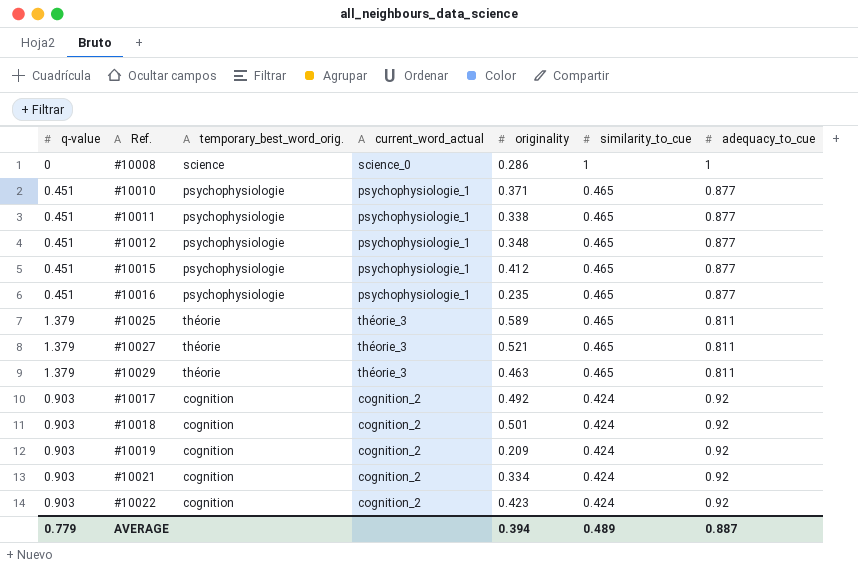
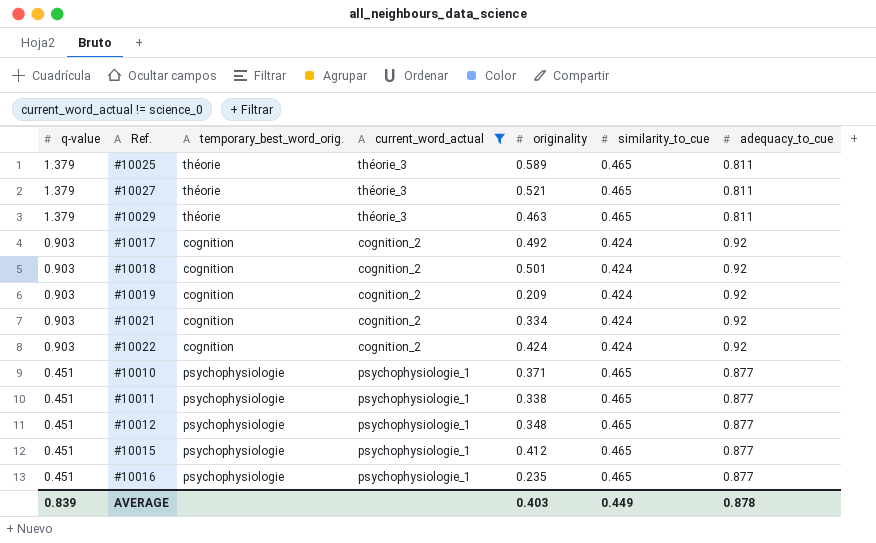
filter: none -> current_word_actual != science_0
row order: similarity_to_cue descending -> q-value descending
#10022 | originality: 0.423 -> 0.424
AVERAGE | q-value: 0.779 -> 0.839
AVERAGE | originality: 0.394 -> 0.403
AVERAGE | similarity_to_cue: 0.489 -> 0.449
AVERAGE | adequacy_to_cue: 0.887 -> 0.878

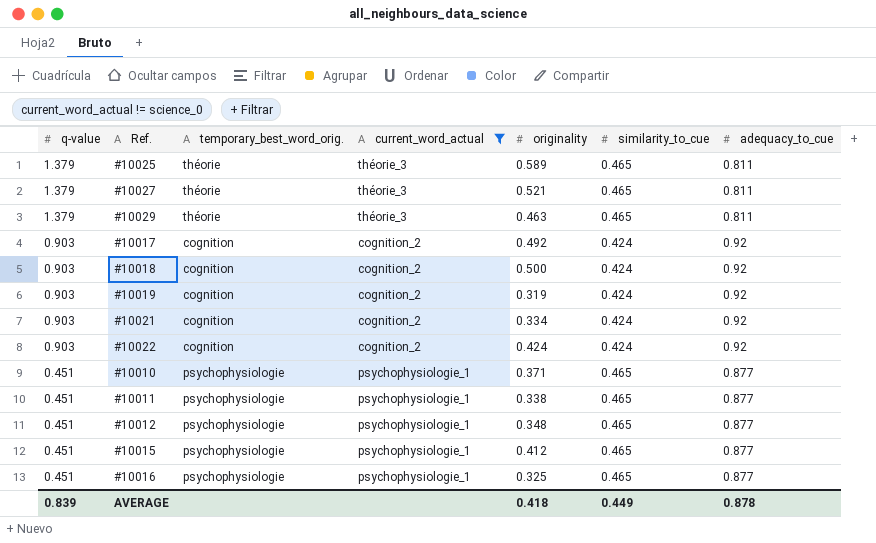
#10018 | originality: 0.501 -> 0.500
#10019 | originality: 0.209 -> 0.319
#10016 | originality: 0.235 -> 0.325
AVERAGE | originality: 0.403 -> 0.418

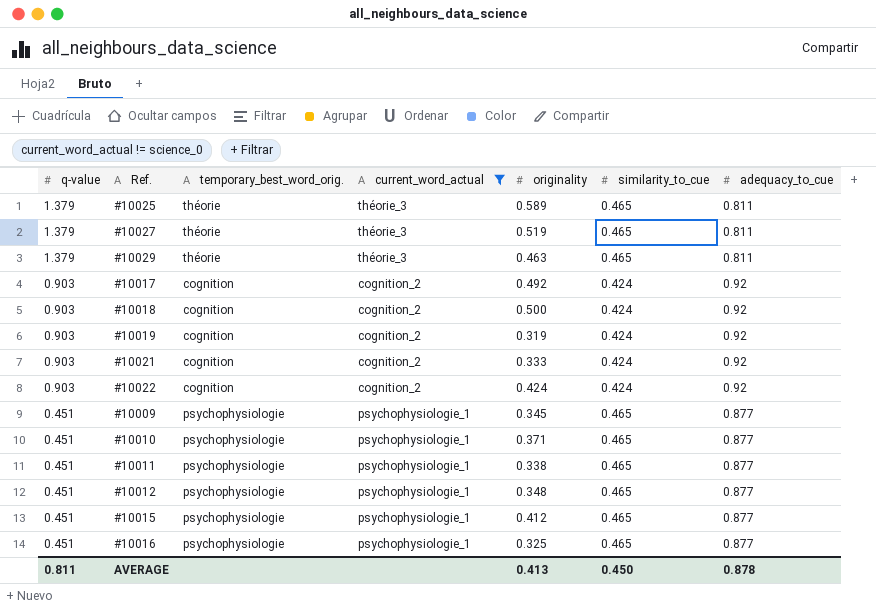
#10027 | originality: 0.521 -> 0.519
#10021 | originality: 0.334 -> 0.333
row #10009: none -> 0.451 | psychophysiologie | psychophysiologie_1 | 0.345 | 0.465 | 0.877
AVERAGE | q-value: 0.839 -> 0.811
AVERAGE | originality: 0.418 -> 0.413
AVERAGE | similarity_to_cue: 0.449 -> 0.450

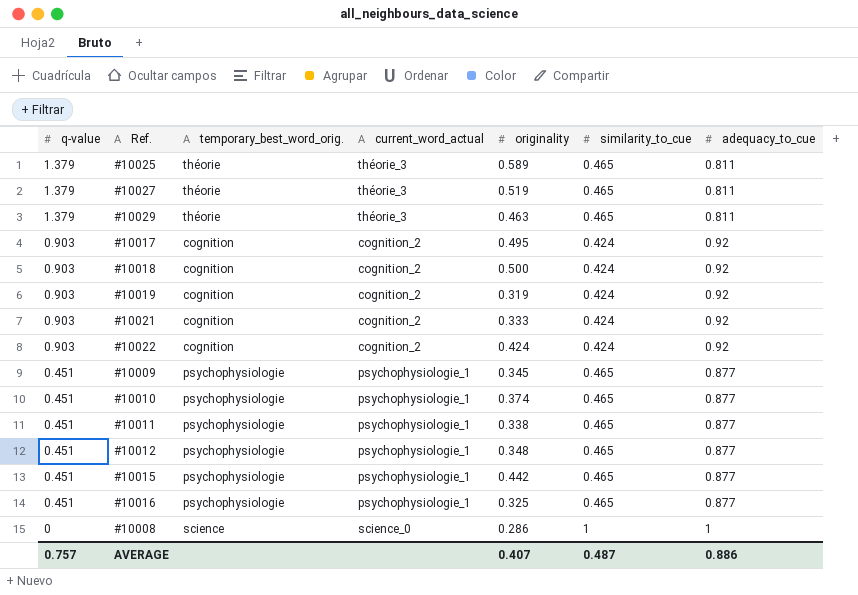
filter: current_word_actual != science_0 -> none
#10017 | originality: 0.492 -> 0.495
#10010 | originality: 0.371 -> 0.374
#10015 | originality: 0.412 -> 0.442
AVERAGE | q-value: 0.811 -> 0.757
AVERAGE | originality: 0.413 -> 0.407
AVERAGE | similarity_to_cue: 0.450 -> 0.487
AVERAGE | adequacy_to_cue: 0.878 -> 0.886

